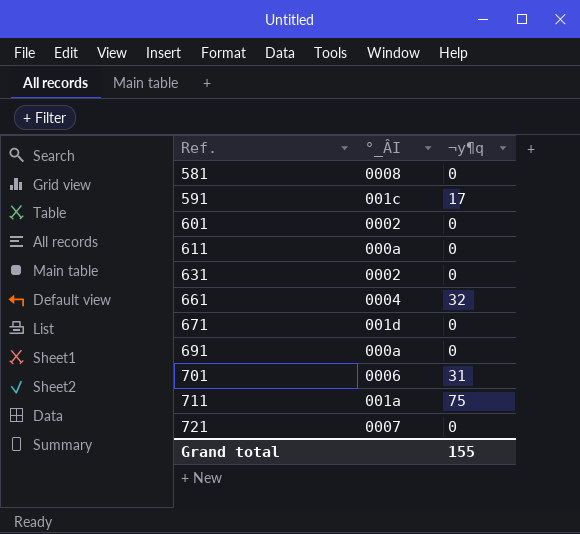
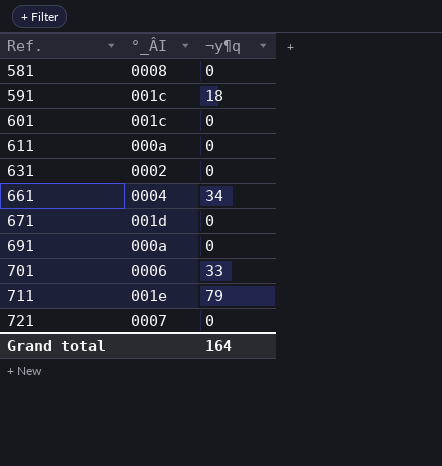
591 | ¬y¶q: 17 -> 18
601 | °_ÂI: 0002 -> 001c
661 | ¬y¶q: 32 -> 34
701 | ¬y¶q: 31 -> 33
711 | °_ÂI: 001a -> 001e
711 | ¬y¶q: 75 -> 79
Grand total | ¬y¶q: 155 -> 164

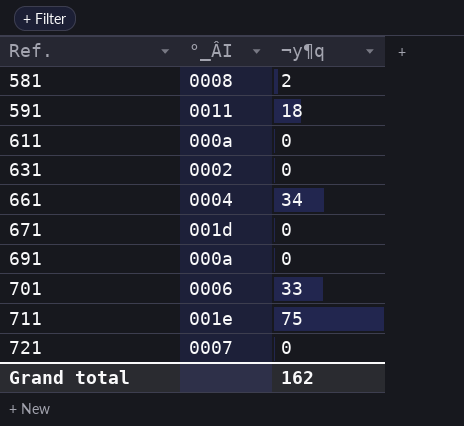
row 601: 001c | 0 -> none
581 | ¬y¶q: 0 -> 2
591 | °_ÂI: 001c -> 0011
711 | ¬y¶q: 79 -> 75
Grand total | ¬y¶q: 164 -> 162

